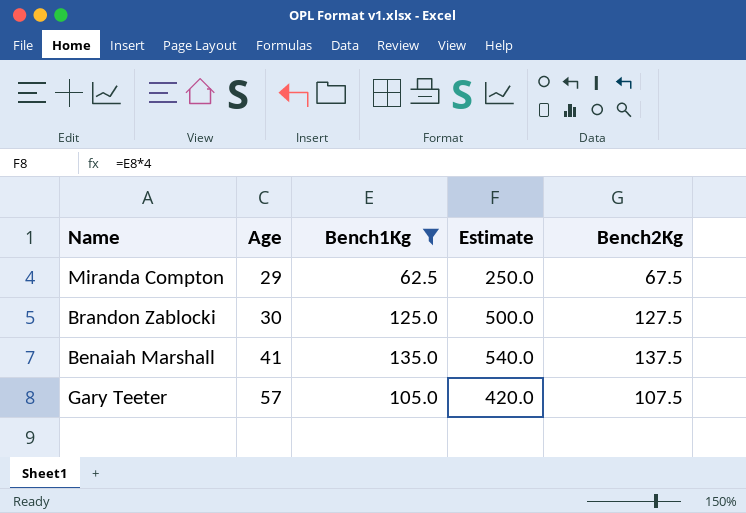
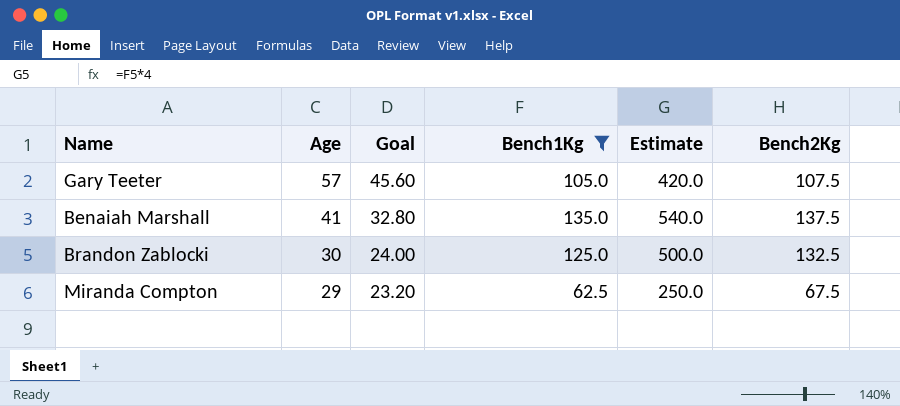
row order: Age ascending -> Age descending
column Goal | formula: none -> [Age] * 0.8
Brandon Zablocki | Bench2Kg: 127.5 -> 132.5

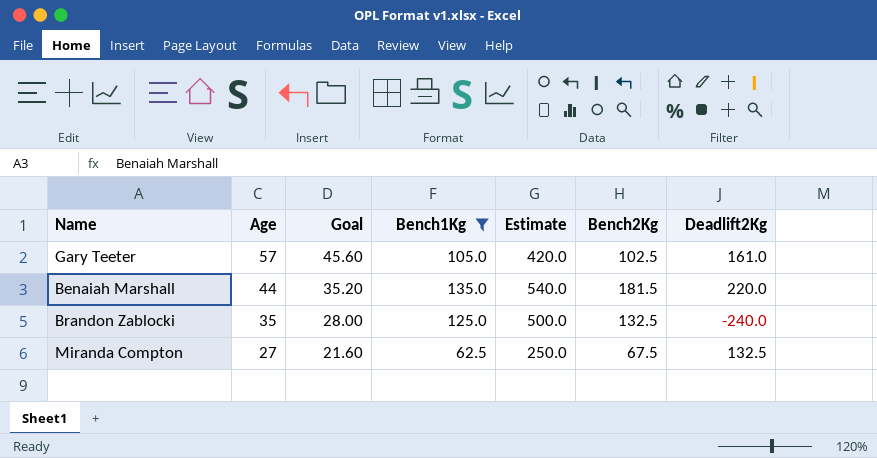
column Deadlift2Kg | position: none -> 7
Gary Teeter | Bench2Kg: 107.5 -> 102.5
Benaiah Marshall | Age: 41 -> 44
Benaiah Marshall | Goal: 32.80 -> 35.20
Benaiah Marshall | Bench2Kg: 137.5 -> 181.5
Brandon Zablocki | Age: 30 -> 35
Brandon Zablocki | Goal: 24.00 -> 28.00
Miranda Compton | Age: 29 -> 27
Miranda Compton | Goal: 23.20 -> 21.60

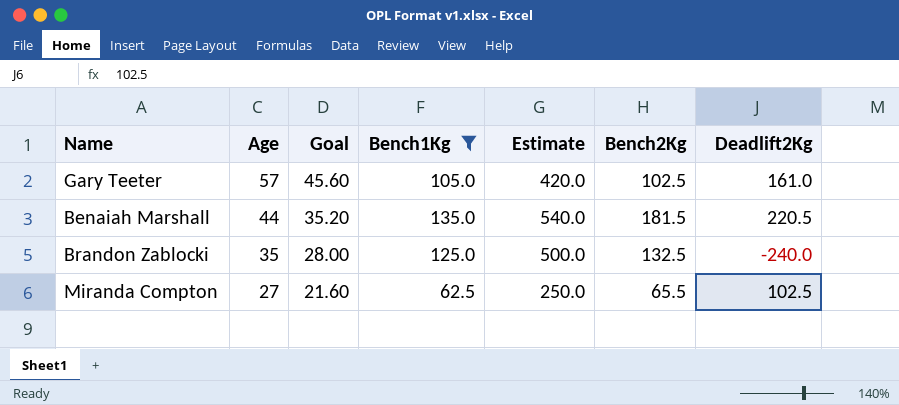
Benaiah Marshall | Deadlift2Kg: 220.0 -> 220.5
Miranda Compton | Bench2Kg: 67.5 -> 65.5
Miranda Compton | Deadlift2Kg: 132.5 -> 102.5

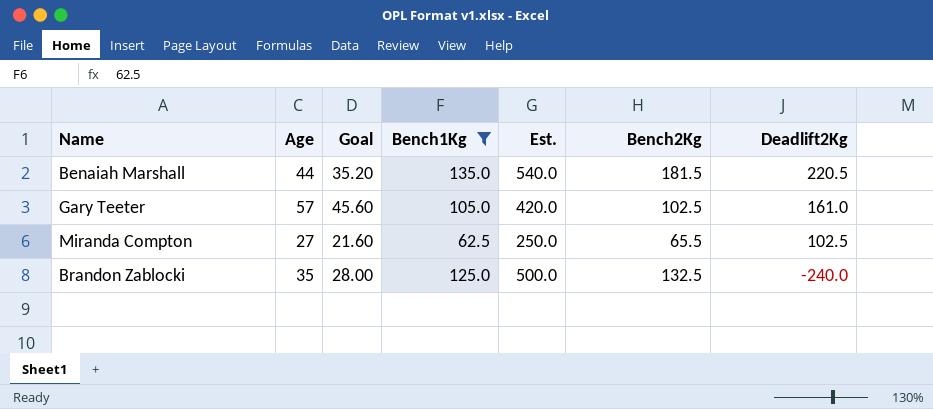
row order: Age descending -> Deadlift2Kg descending
column name: Estimate -> Est.

